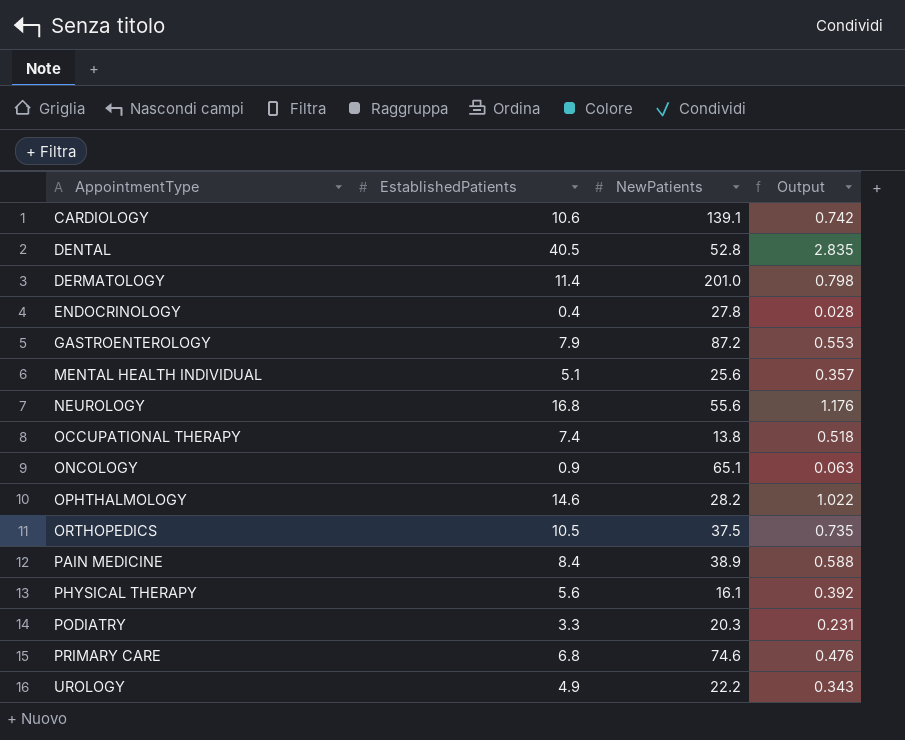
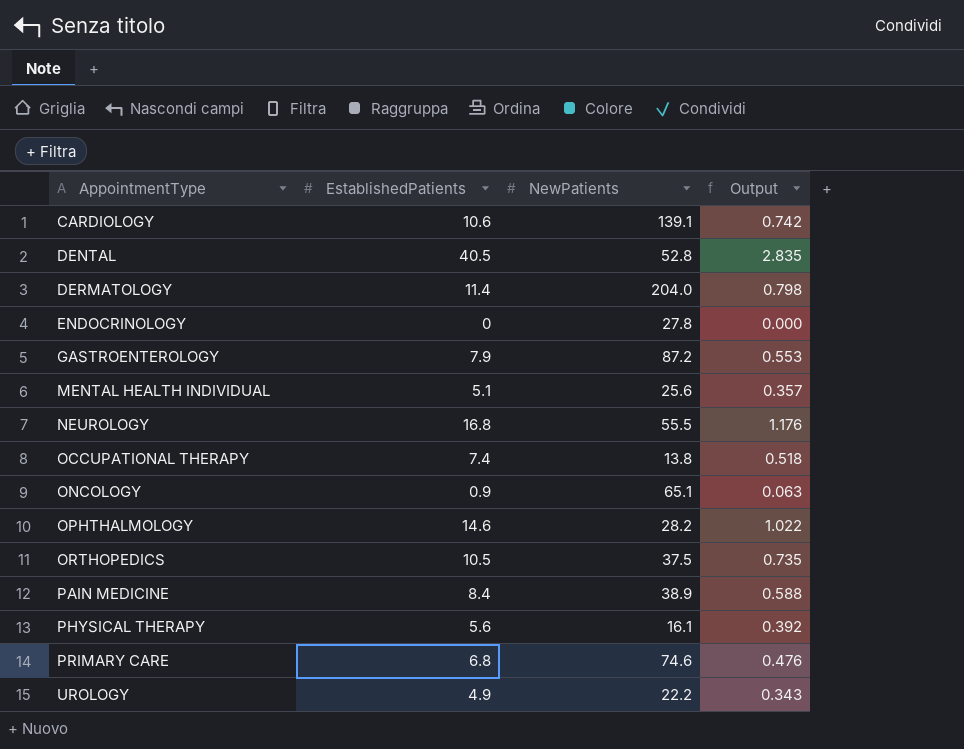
row PODIATRY: 3.3 | 20.3 | 0.231 -> none
DERMATOLOGY | NewPatients: 201.0 -> 204.0
ENDOCRINOLOGY | EstablishedPatients: 0.4 -> 0
ENDOCRINOLOGY | Output: 0.028 -> 0.000
NEUROLOGY | NewPatients: 55.6 -> 55.5

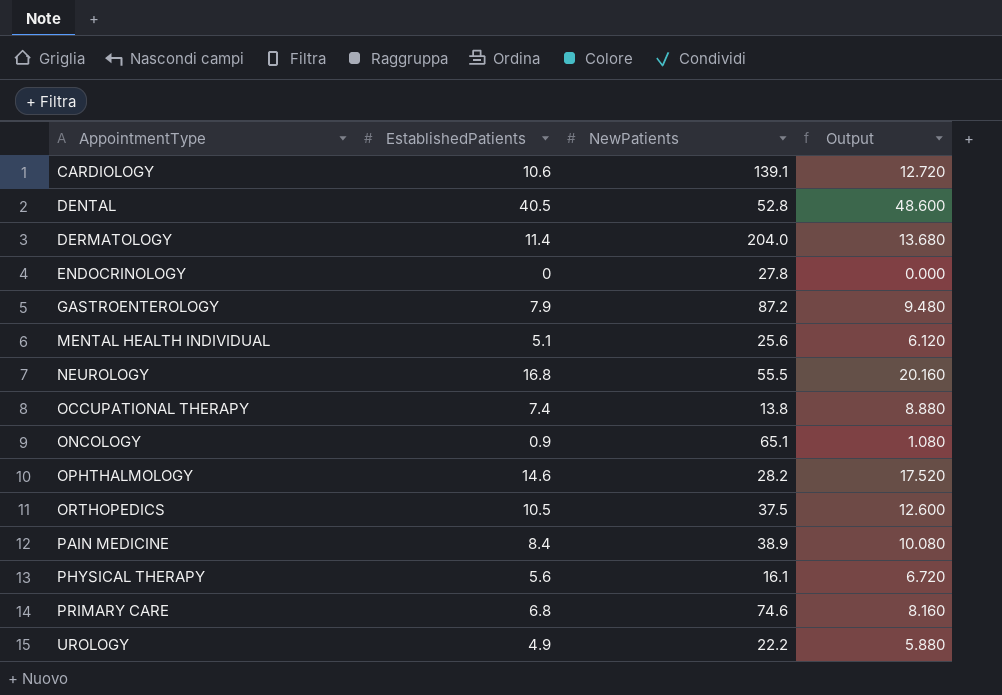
column Output | formula: [EstablishedPatients] * 0.07 -> [EstablishedPatients] * 1.2

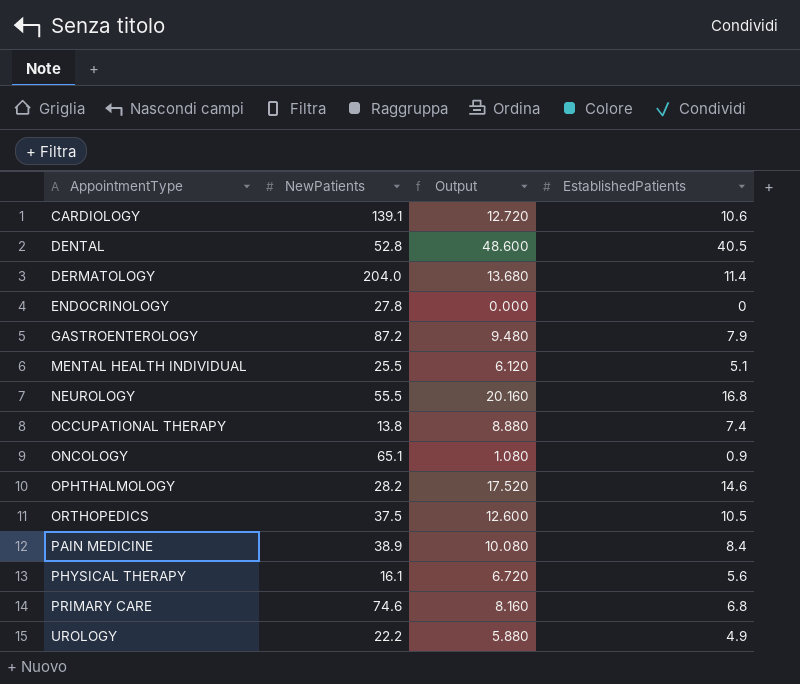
column EstablishedPatients | position: 2 -> 4
MENTAL HEALTH INDIVIDUAL | NewPatients: 25.6 -> 25.5

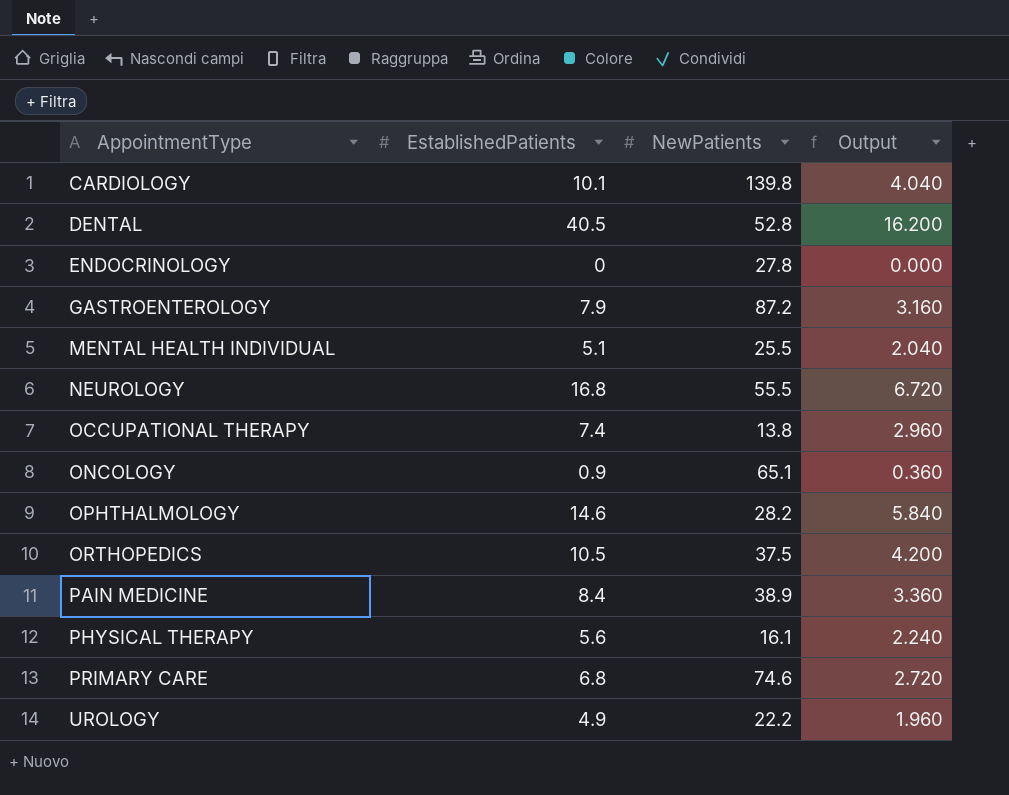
column EstablishedPatients | position: 4 -> 2
column Output | formula: [EstablishedPatients] * 1.2 -> [EstablishedPatients] * 0.4
row DERMATOLOGY: 204.0 | 13.680 | 11.4 -> none
CARDIOLOGY | EstablishedPatients: 10.6 -> 10.1
CARDIOLOGY | NewPatients: 139.1 -> 139.8

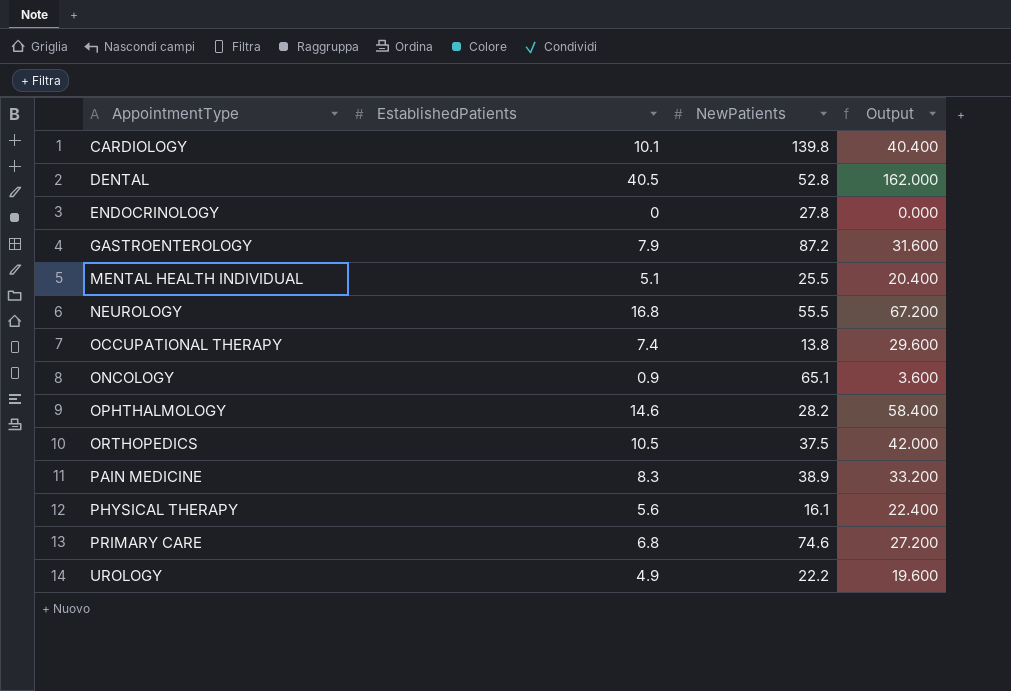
column Output | formula: [EstablishedPatients] * 0.4 -> [EstablishedPatients] * 4
PAIN MEDICINE | EstablishedPatients: 8.4 -> 8.3

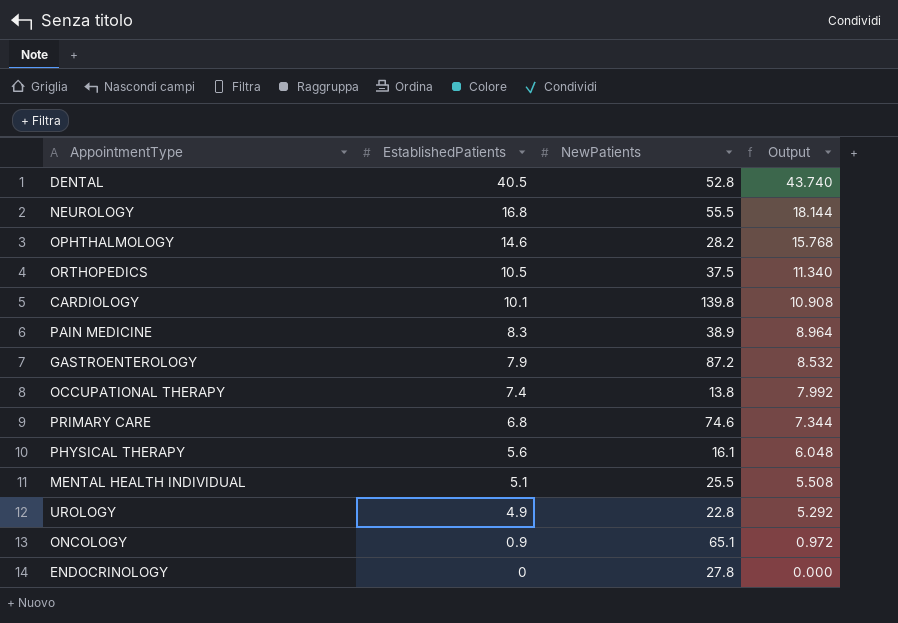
row order: AppointmentType ascending -> EstablishedPatients descending
column Output | formula: [EstablishedPatients] * 4 -> [EstablishedPatients] * 1.08
UROLOGY | NewPatients: 22.2 -> 22.8

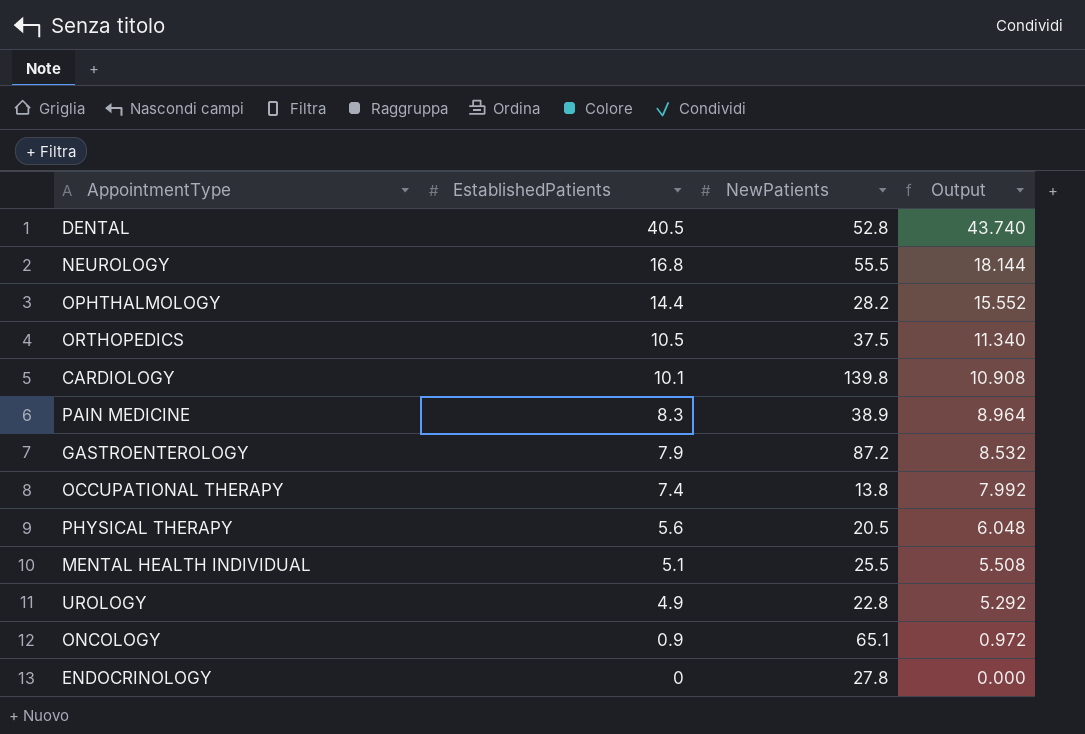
row PRIMARY CARE: 6.8 | 74.6 | 7.344 -> none
OPHTHALMOLOGY | EstablishedPatients: 14.6 -> 14.4
OPHTHALMOLOGY | Output: 15.768 -> 15.552
PHYSICAL THERAPY | NewPatients: 16.1 -> 20.5

